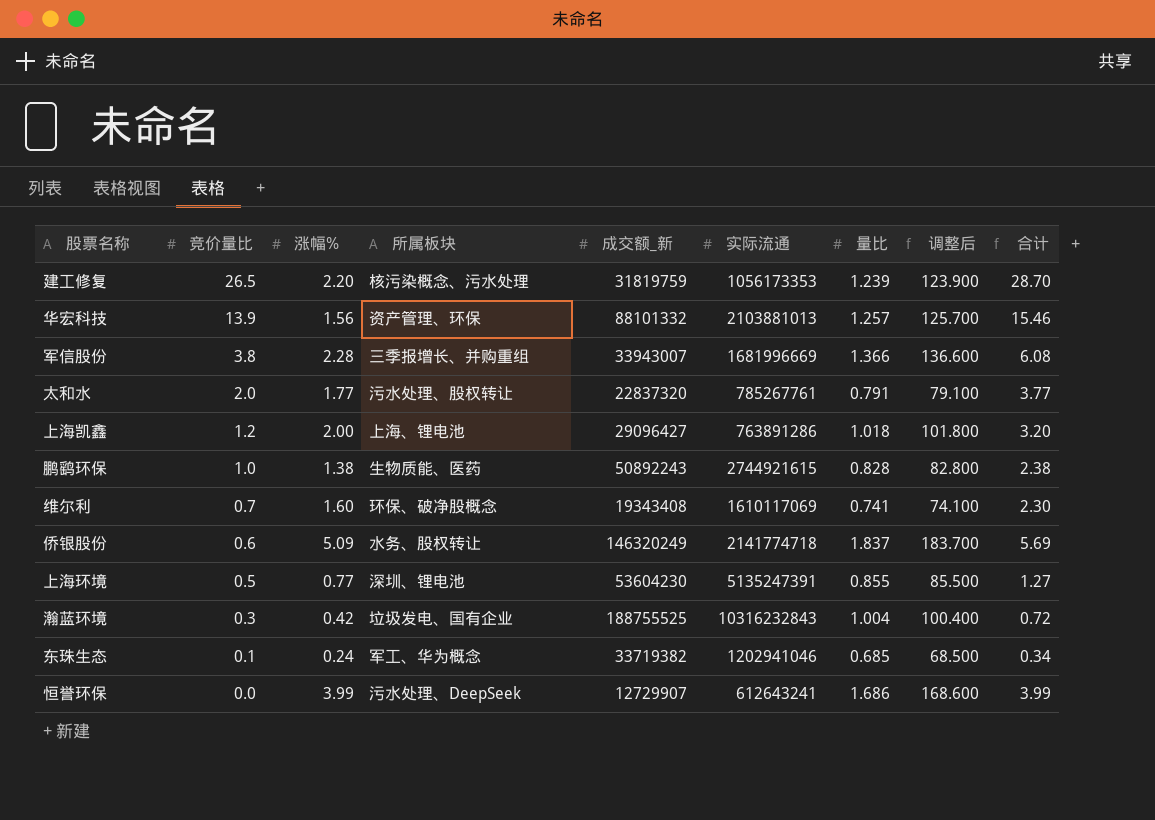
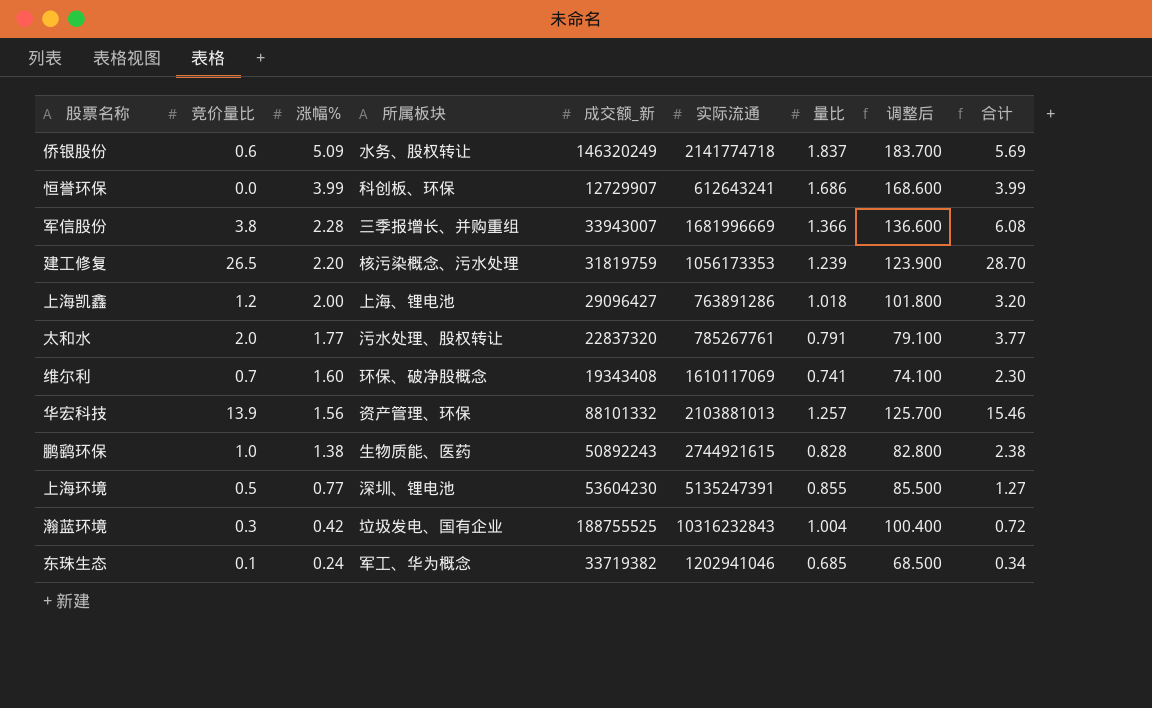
row order: 竞价量比 descending -> 涨幅% descending
恒誉环保 | 所属板块: 污水处理、DeepSeek -> 科创板、环保

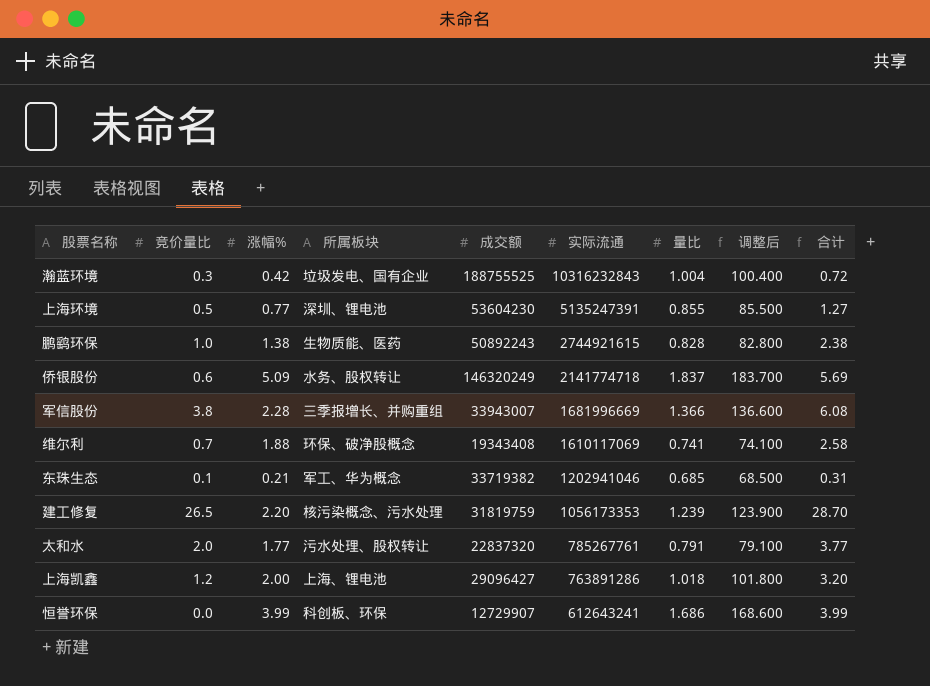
row order: 涨幅% descending -> 实际流通 descending
column name: 成交额_新 -> 成交额
row 华宏科技: 13.9 | 1.56 | 资产管理、环保 | 88101332 | 2103881013 | 1.257 | 125.700 | 15.46 -> none
维尔利 | 涨幅%: 1.60 -> 1.88
维尔利 | 合计: 2.30 -> 2.58
东珠生态 | 涨幅%: 0.24 -> 0.21
东珠生态 | 合计: 0.34 -> 0.31

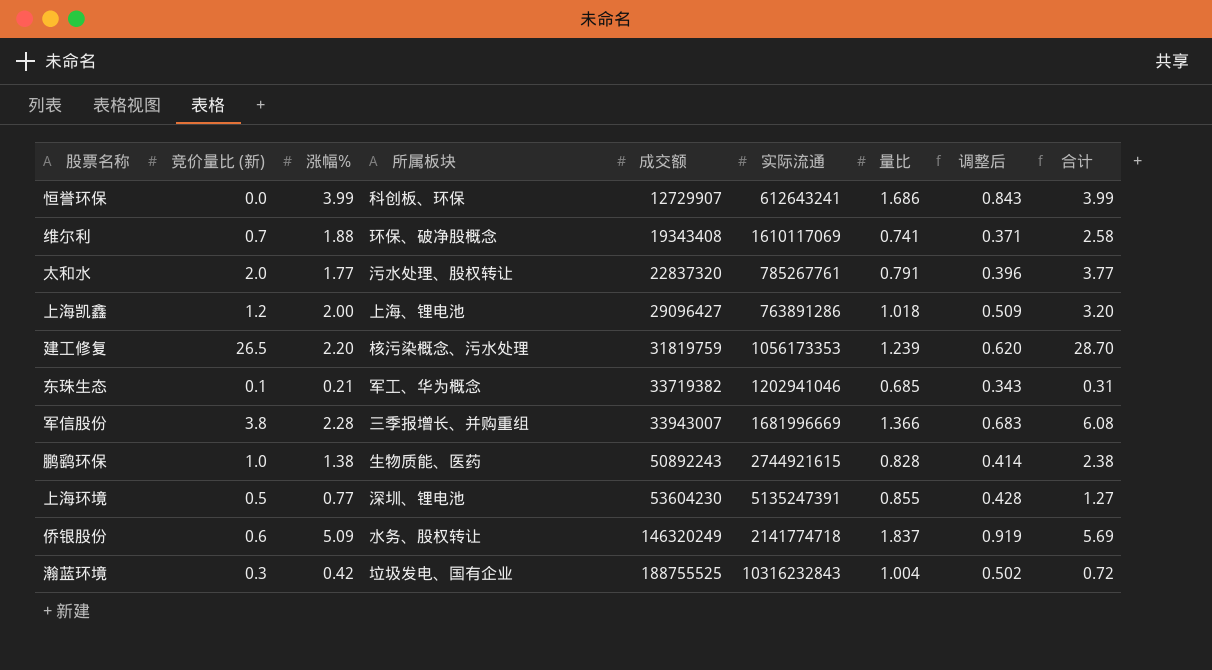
row order: 实际流通 descending -> 成交额 ascending
column name: 竞价量比 -> 竞价量比 (新)
column 调整后 | formula: [量比] * 100 -> [量比] * 0.5

